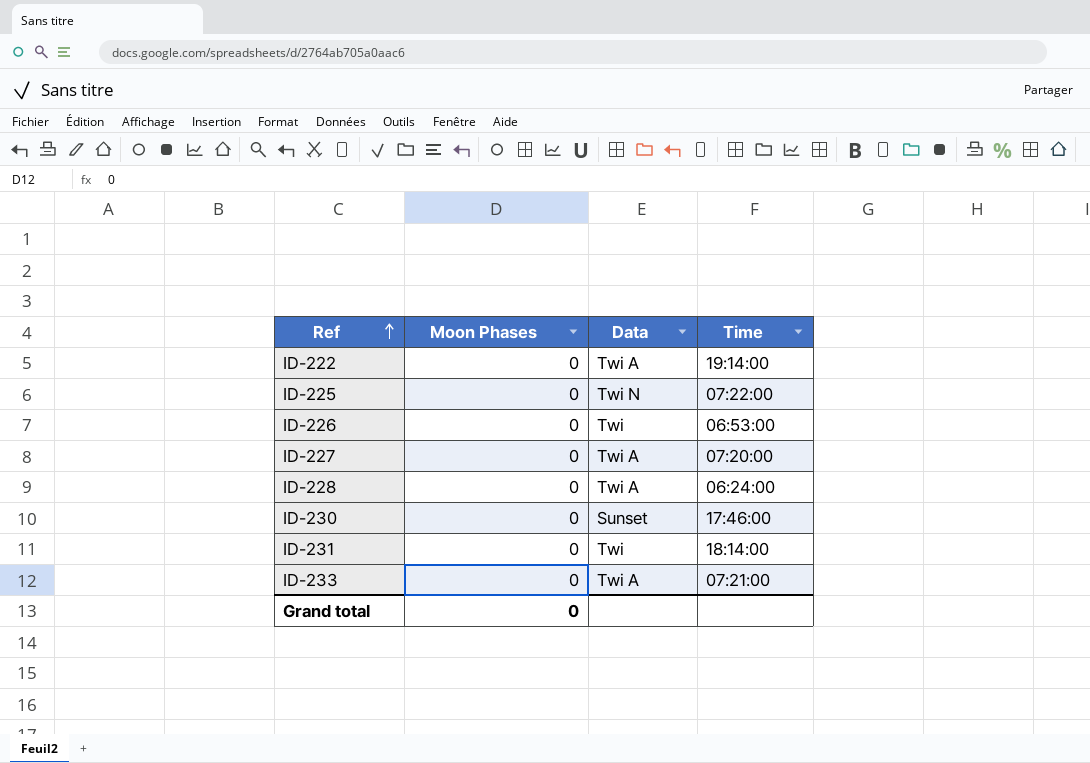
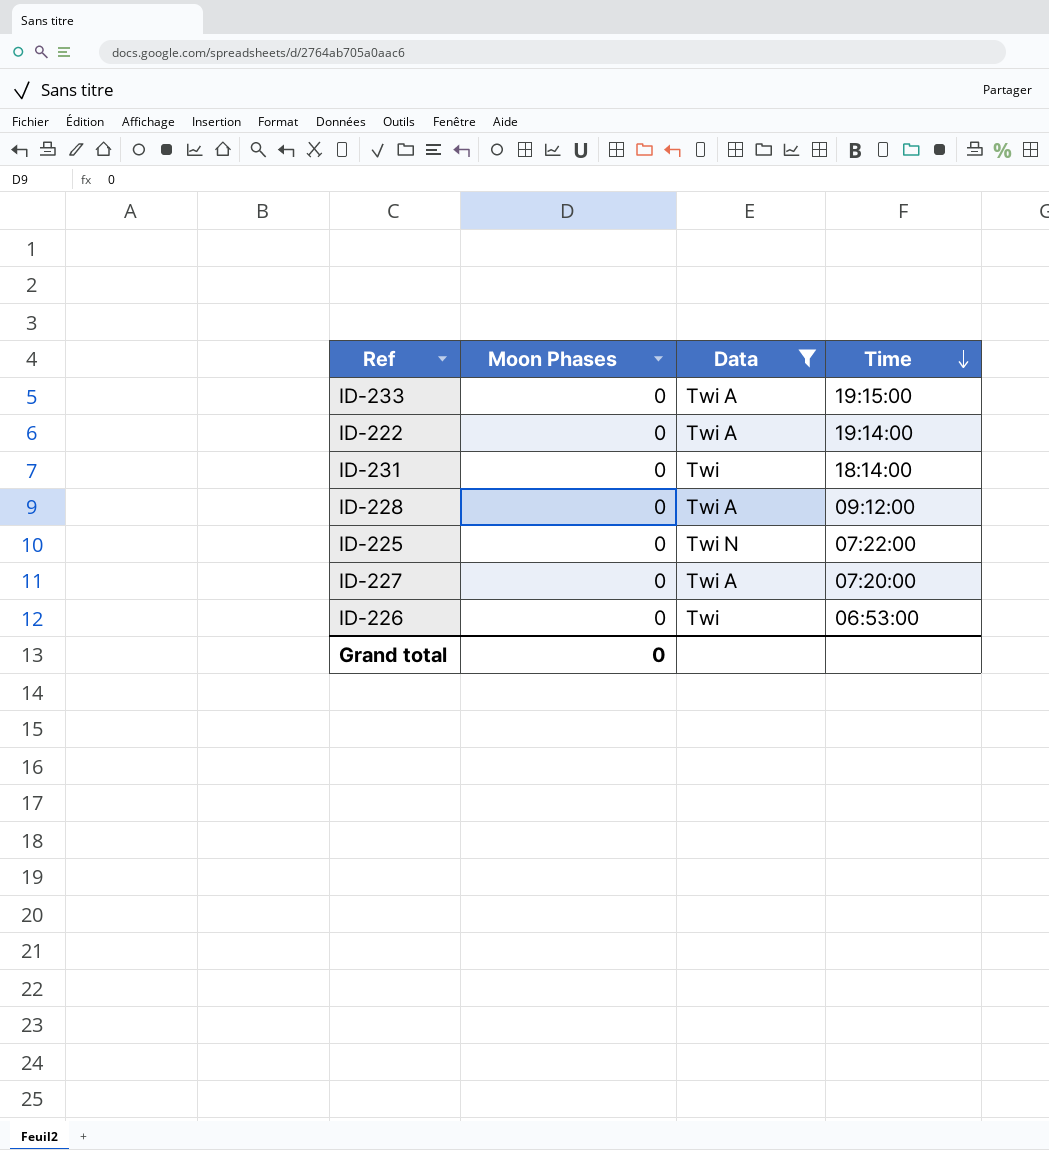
filter: none -> Data != Sunset
row order: Ref ascending -> Time descending
ID-233 | Time: 07:21:00 -> 19:15:00
ID-228 | Time: 06:24:00 -> 09:12:00

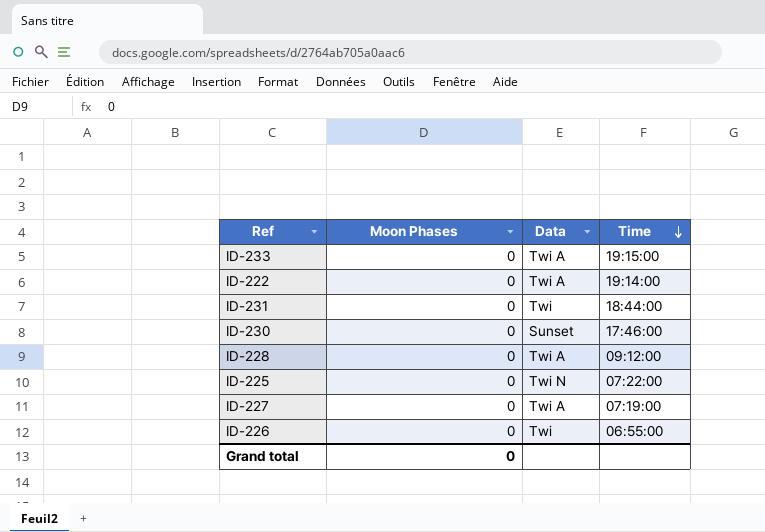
filter: Data != Sunset -> none
ID-231 | Time: 18:14:00 -> 18:44:00
ID-227 | Time: 07:20:00 -> 07:19:00
ID-226 | Time: 06:53:00 -> 06:55:00

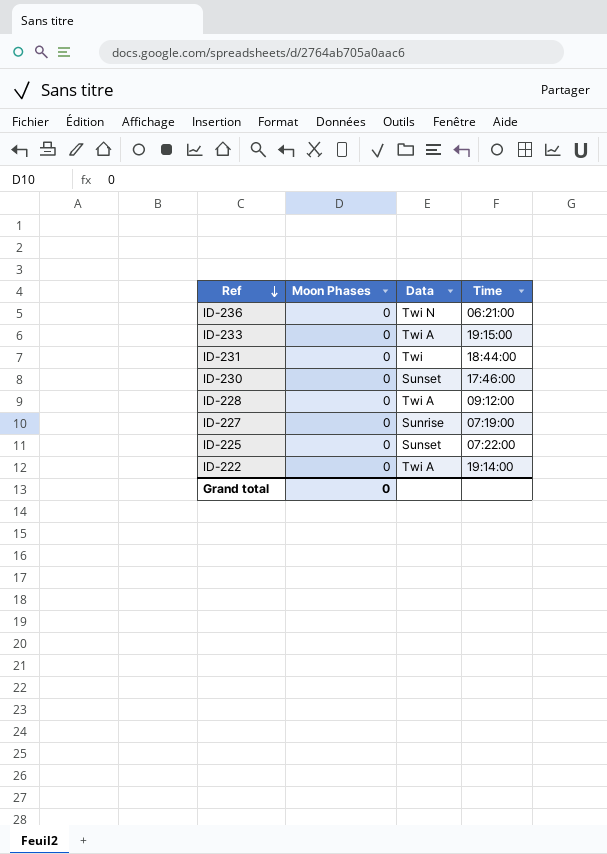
row order: Time descending -> Ref descending
row ID-226: 0 | Twi | 06:55:00 -> none
row ID-236: none -> 0 | Twi N | 06:21:00
ID-227 | Data: Twi A -> Sunrise
ID-225 | Data: Twi N -> Sunset

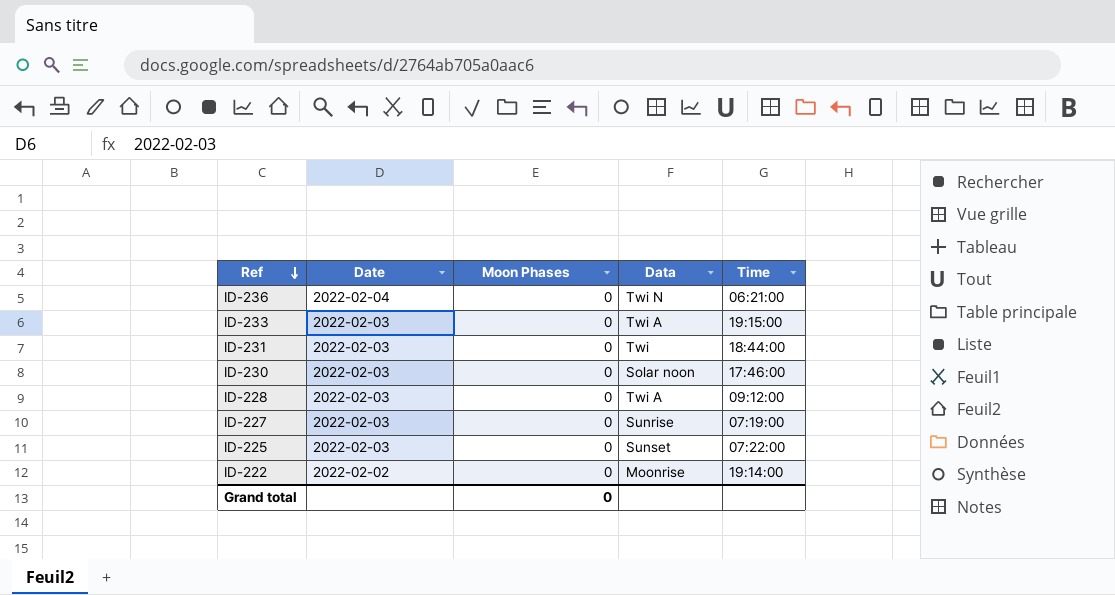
column Date | position: none -> 2
ID-230 | Data: Sunset -> Solar noon
ID-222 | Data: Twi A -> Moonrise

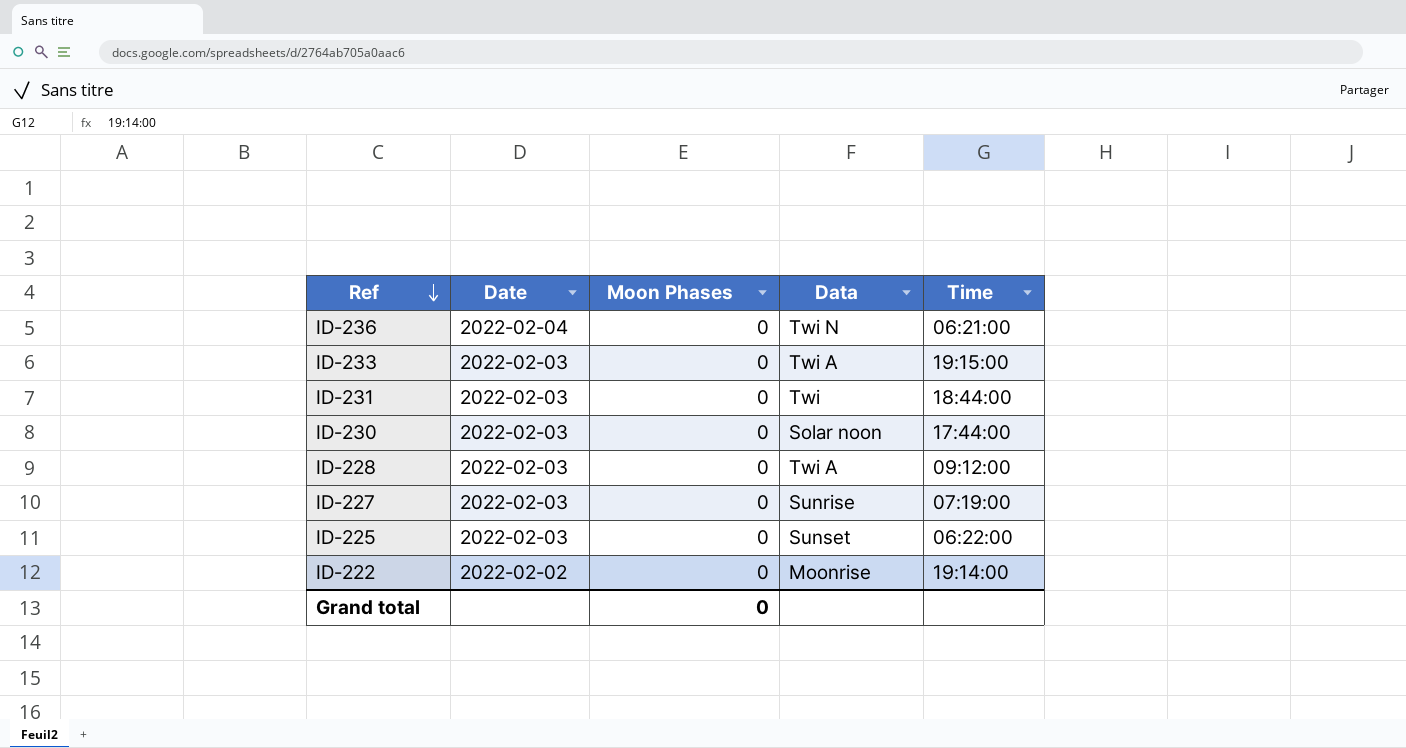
ID-230 | Time: 17:46:00 -> 17:44:00
ID-225 | Time: 07:22:00 -> 06:22:00

